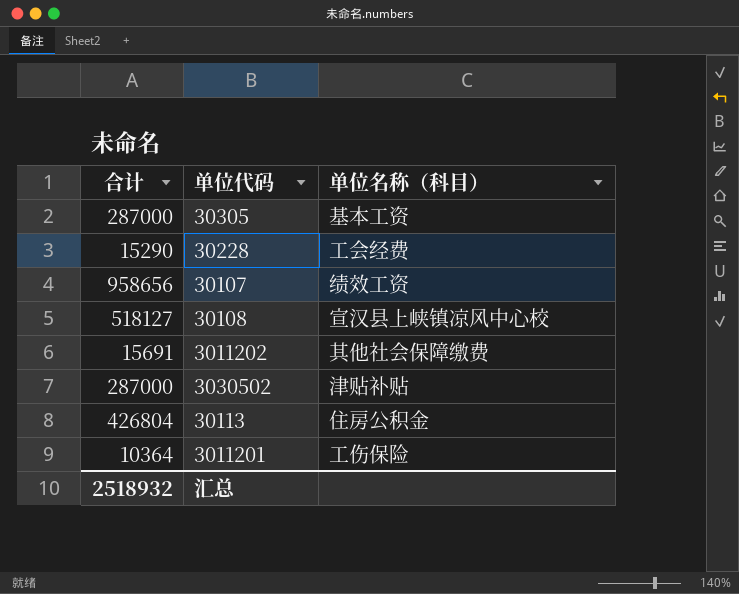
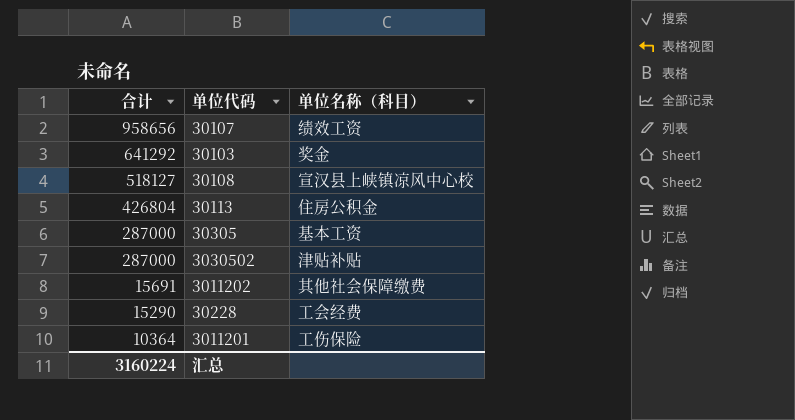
row order: none -> 合计 descending
row 30103: none -> 641292 | 奖金
汇总 | 合计: 2518932 -> 3160224

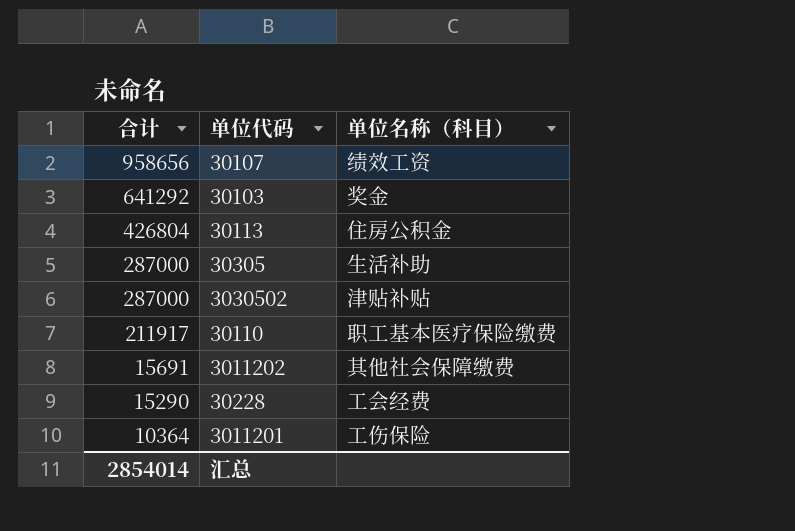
row 30108: 518127 | 宣汉县上峡镇凉风中心校 -> none
30305 | 单位名称（科目）: 基本工资 -> 生活补助
row 30110: none -> 211917 | 职工基本医疗保险缴费
汇总 | 合计: 3160224 -> 2854014

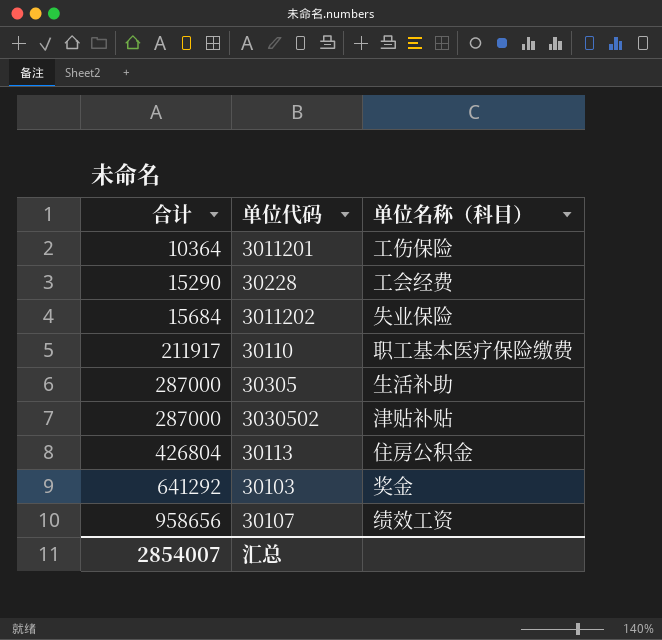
row order: 合计 descending -> 合计 ascending
3011202 | 合计: 15691 -> 15684
3011202 | 单位名称（科目）: 其他社会保障缴费 -> 失业保险
汇总 | 合计: 2854014 -> 2854007

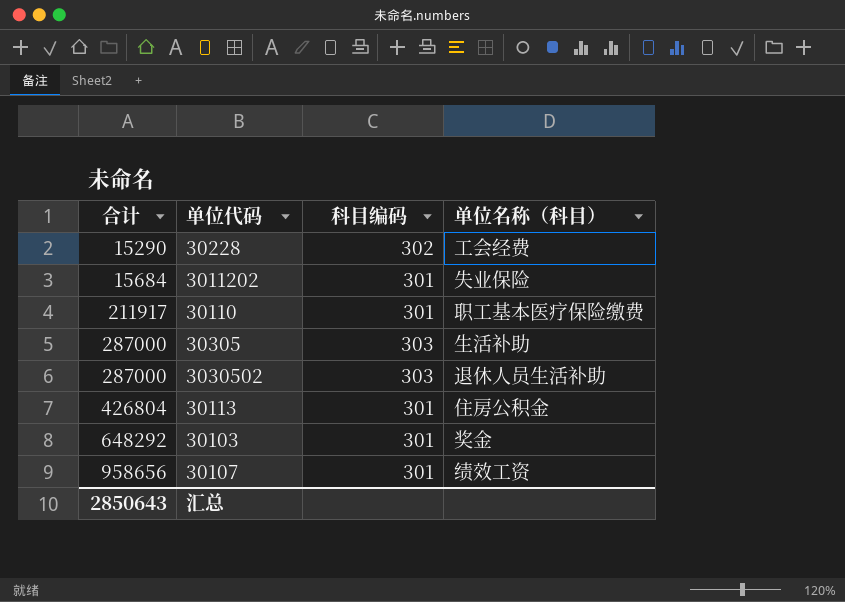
column 科目编码 | position: none -> 3
row 3011201: 10364 | 工伤保险 -> none
3030502 | 单位名称（科目）: 津贴补贴 -> 退休人员生活补助
30103 | 合计: 641292 -> 648292
汇总 | 合计: 2854007 -> 2850643

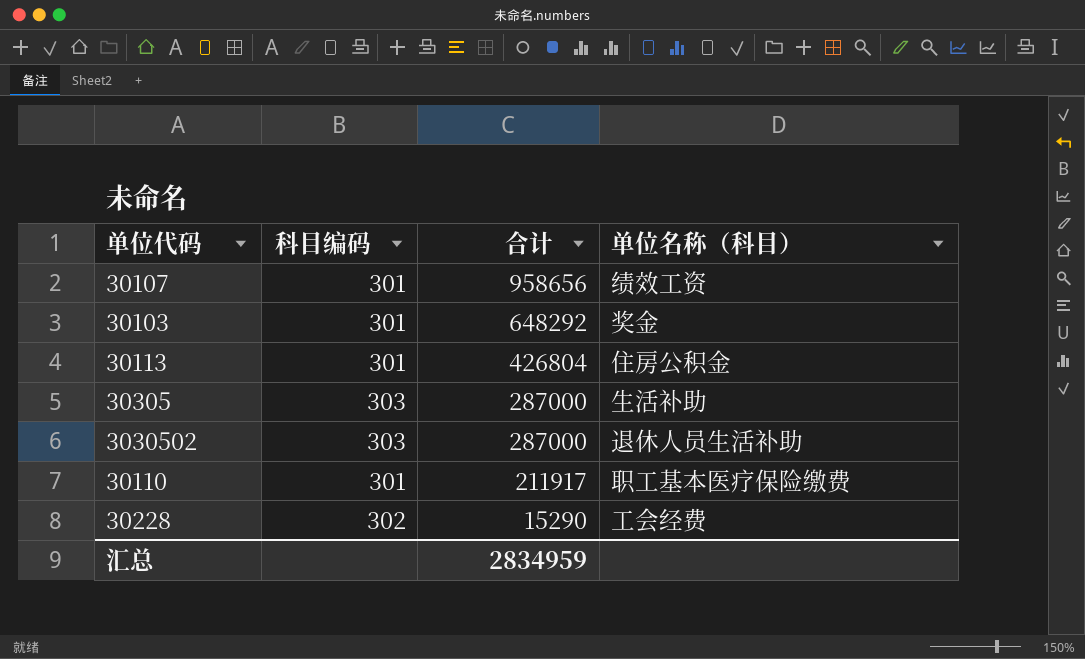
row order: 合计 ascending -> 合计 descending
column 合计 | position: 1 -> 3
row 3011202: 15684 | 301 | 失业保险 -> none
汇总 | 合计: 2850643 -> 2834959

